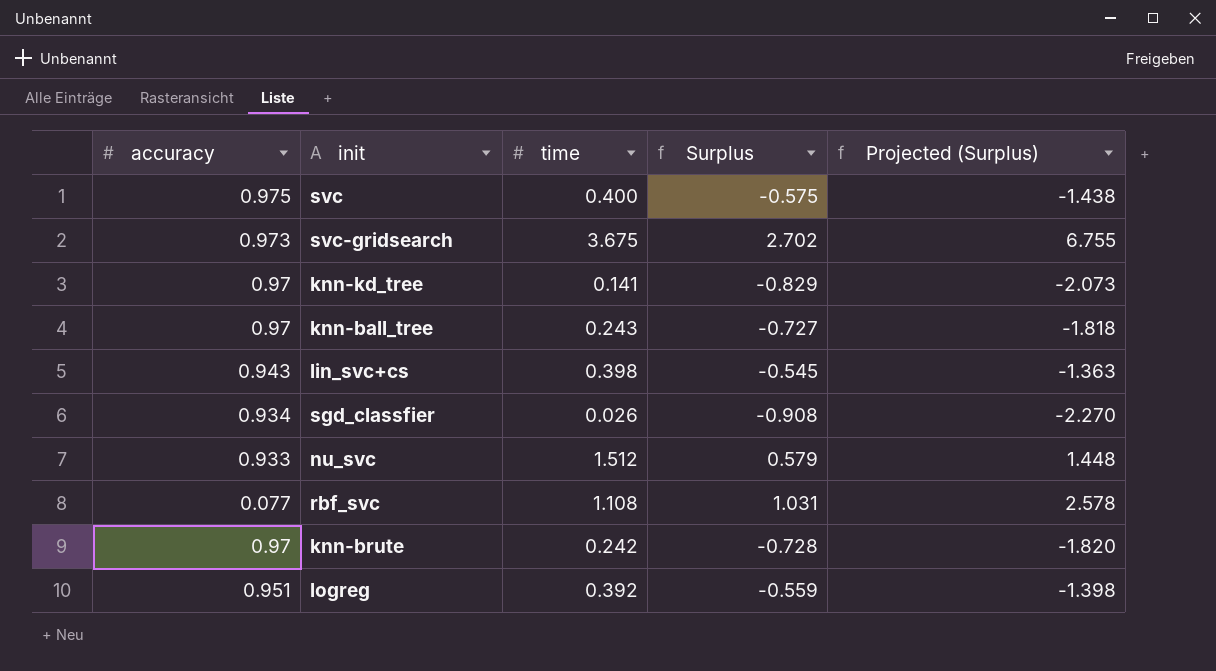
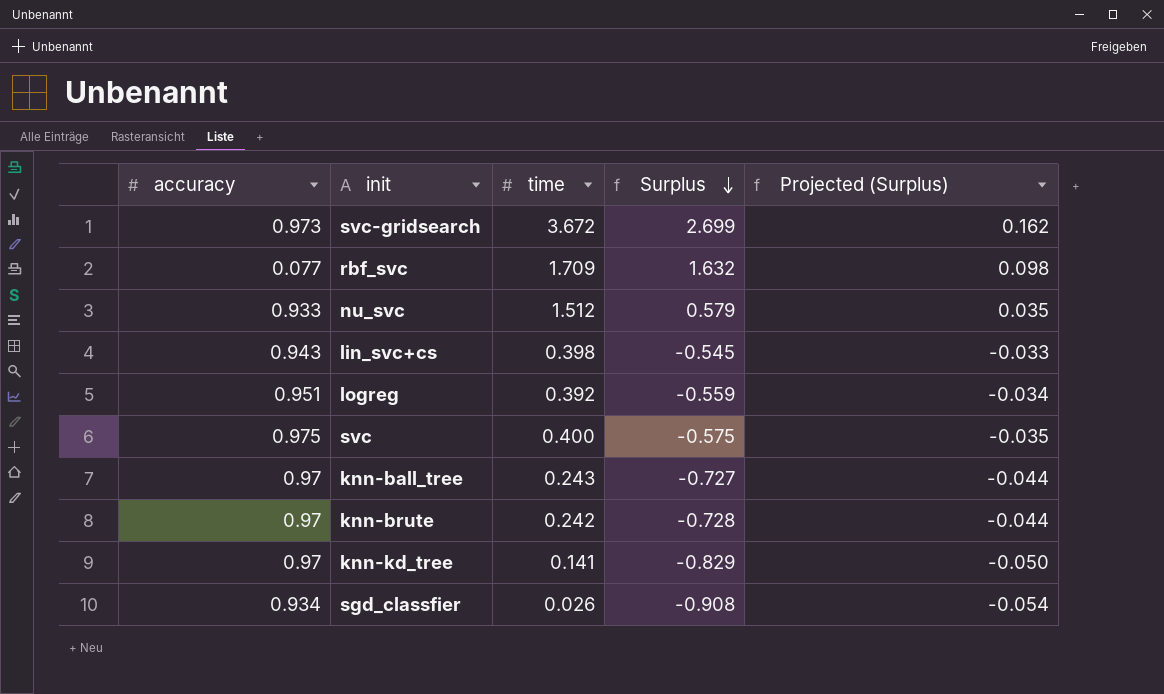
row order: none -> Surplus descending
column Projected (Surplus) | formula: [Surplus] * 2.5 -> [Surplus] * 0.06
svc-gridsearch | time: 3.675 -> 3.672
svc-gridsearch | Surplus: 2.702 -> 2.699
rbf_svc | time: 1.108 -> 1.709
rbf_svc | Surplus: 1.031 -> 1.632

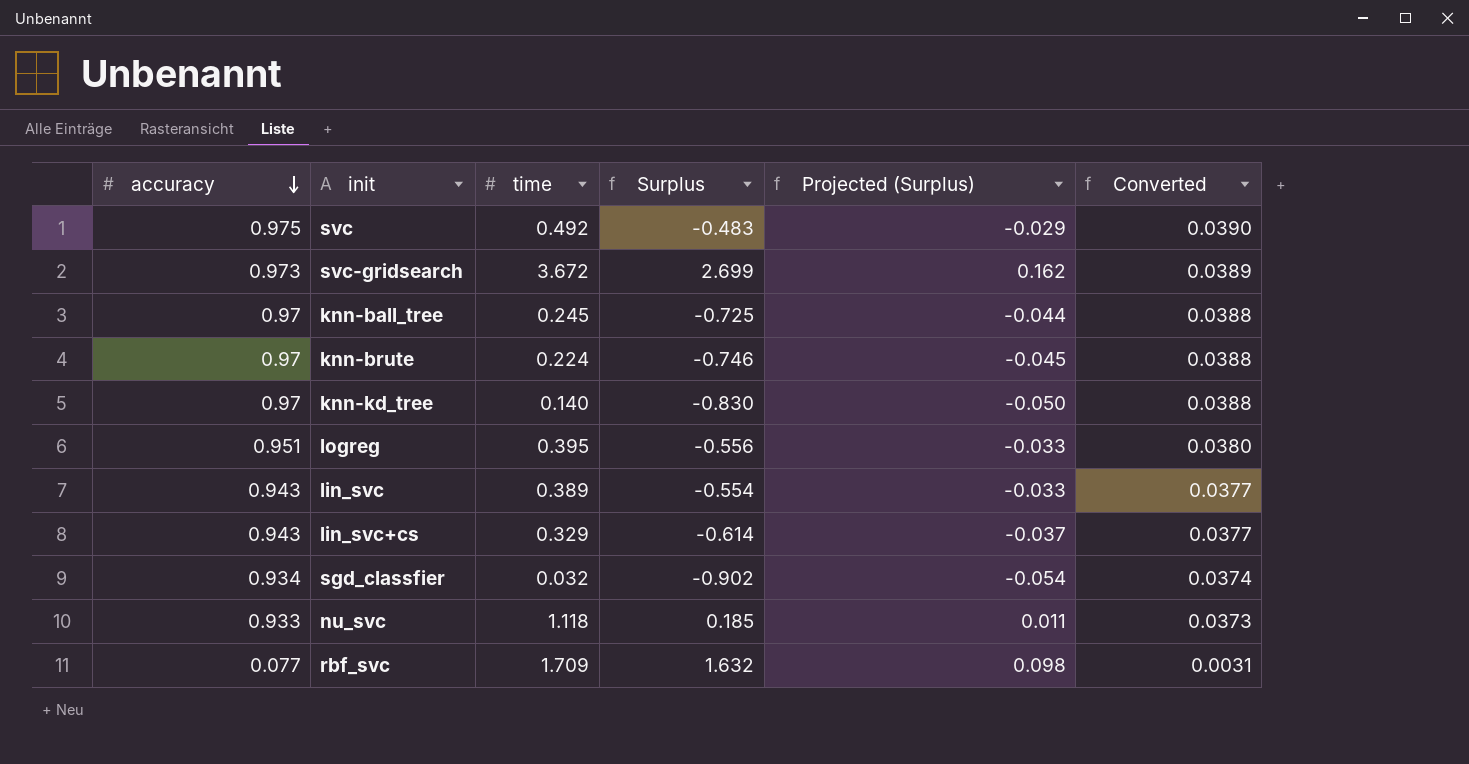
row order: Surplus descending -> accuracy descending
column Converted | formula: none -> [accuracy] * 0.04
svc | time: 0.400 -> 0.492
svc | Surplus: -0.575 -> -0.483
svc | Projected (Surplus): -0.035 -> -0.029
knn-ball_tree | time: 0.243 -> 0.245
knn-ball_tree | Surplus: -0.727 -> -0.725
knn-brute | time: 0.242 -> 0.224
knn-brute | Surplus: -0.728 -> -0.746
knn-brute | Projected (Surplus): -0.044 -> -0.045
knn-kd_tree | time: 0.141 -> 0.140
knn-kd_tree | Surplus: -0.829 -> -0.830
logreg | time: 0.392 -> 0.395
logreg | Surplus: -0.559 -> -0.556
logreg | Projected (Surplus): -0.034 -> -0.033
row lin_svc: none -> 0.943 | 0.389 | -0.554 | -0.033 | 0.0377
lin_svc+cs | time: 0.398 -> 0.329
lin_svc+cs | Surplus: -0.545 -> -0.614
lin_svc+cs | Projected (Surplus): -0.033 -> -0.037
sgd_classfier | time: 0.026 -> 0.032
sgd_classfier | Surplus: -0.908 -> -0.902
nu_svc | time: 1.512 -> 1.118
nu_svc | Surplus: 0.579 -> 0.185
nu_svc | Projected (Surplus): 0.035 -> 0.011

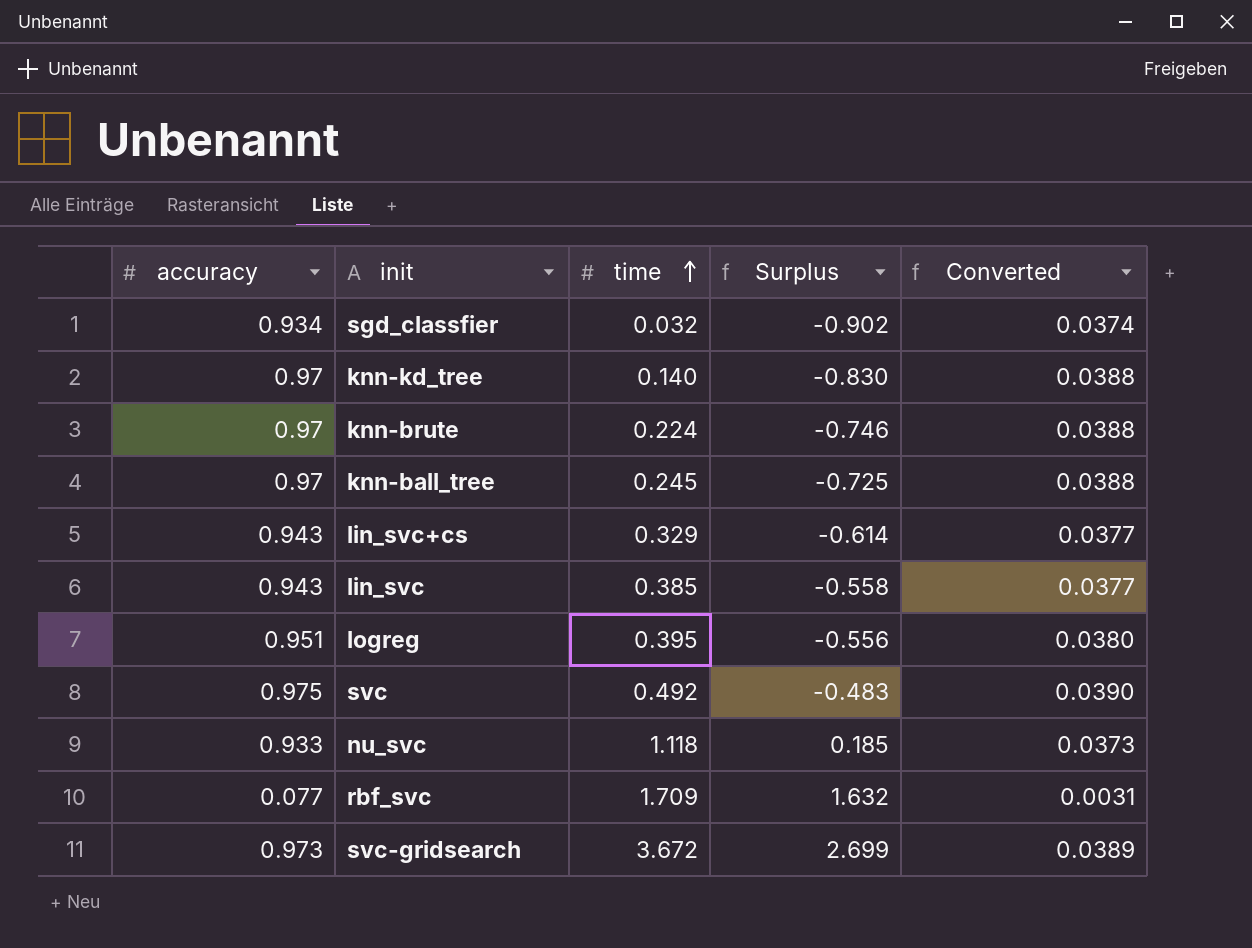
row order: accuracy descending -> time ascending
column Projected (Surplus) | formula: [Surplus] * 0.06 -> none
lin_svc | time: 0.389 -> 0.385
lin_svc | Surplus: -0.554 -> -0.558

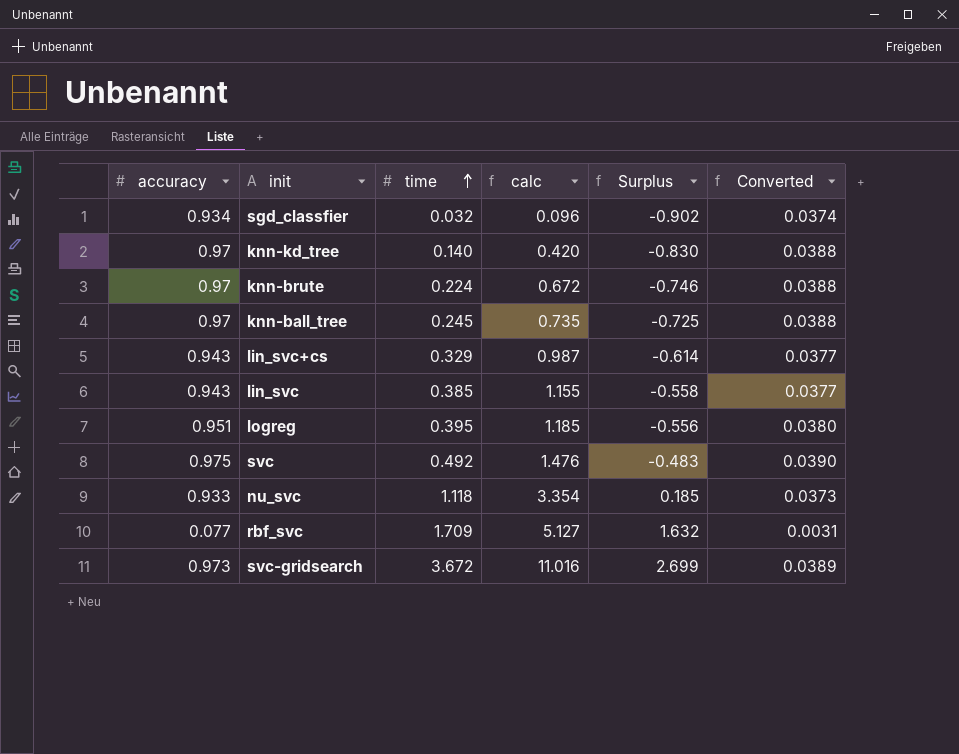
column calc | formula: none -> [time] * 3

